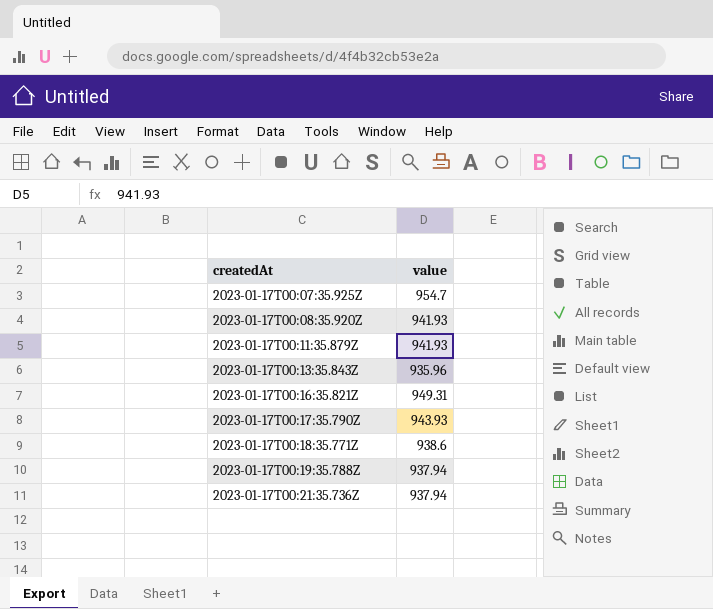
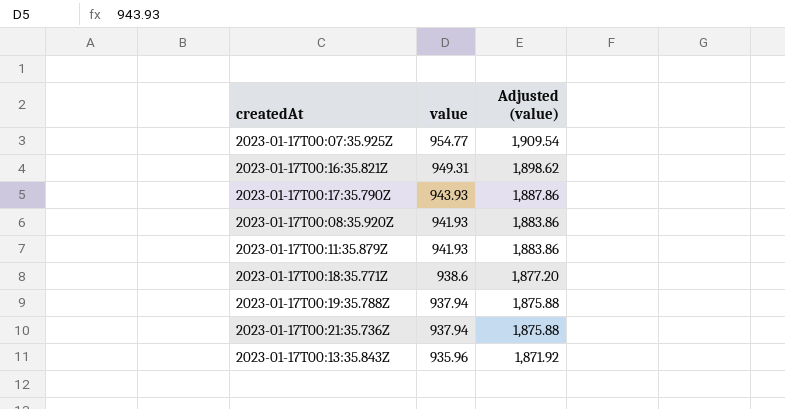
row order: createdAt ascending -> value descending
column Adjusted (value) | formula: none -> [value] * 2
2023-01-17T00:07:35.925Z | value: 954.7 -> 954.77

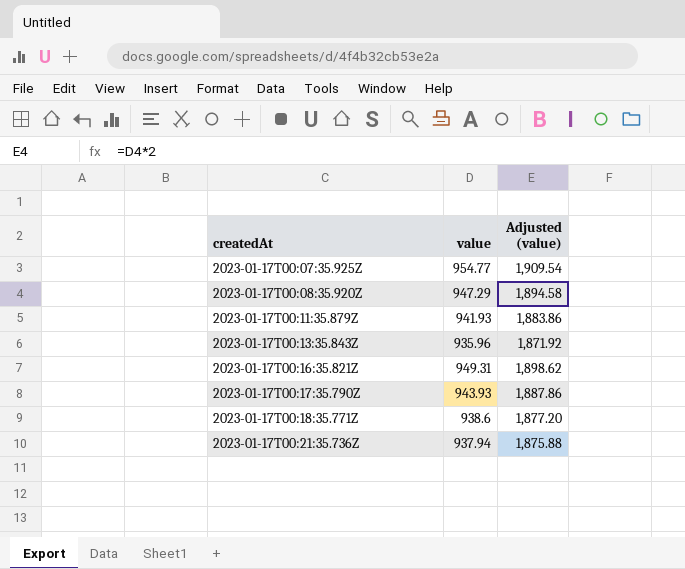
row order: value descending -> createdAt ascending
row 2023-01-17T00:19:35.788Z: 937.94 | 1,875.88 -> none
2023-01-17T00:08:35.920Z | value: 941.93 -> 947.29
2023-01-17T00:08:35.920Z | Adjusted (value): 1,883.86 -> 1,894.58

